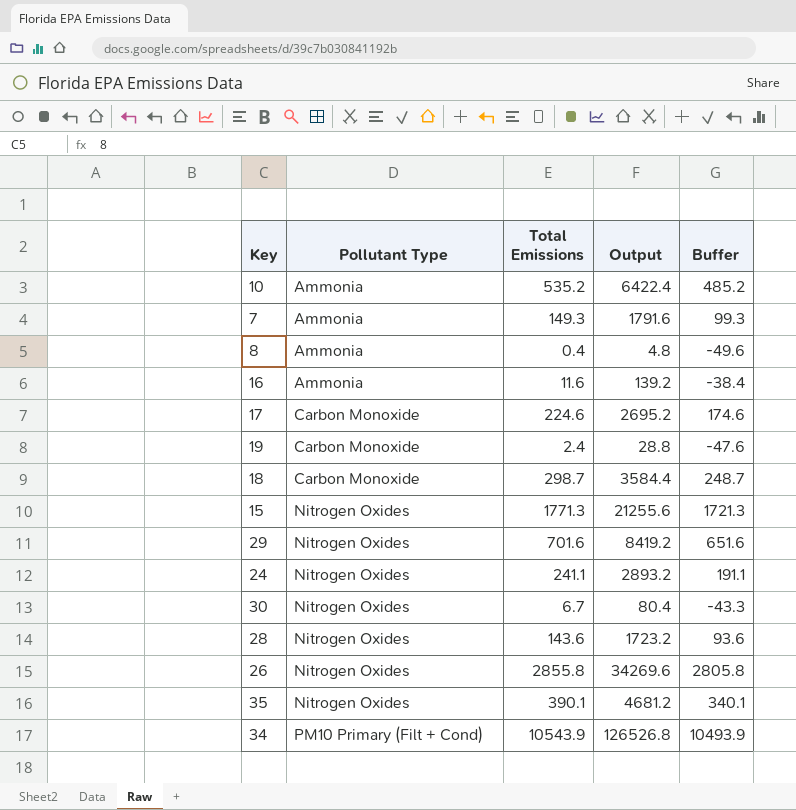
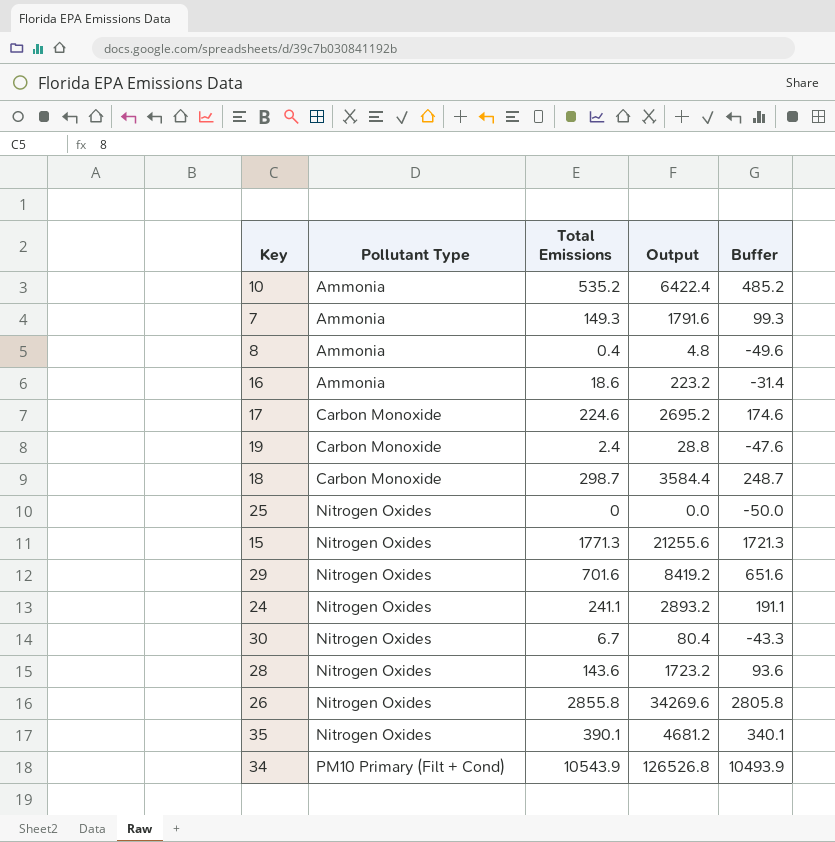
16 | Total Emissions: 11.6 -> 18.6
16 | Output: 139.2 -> 223.2
16 | Buffer: -38.4 -> -31.4
row 25: none -> Nitrogen Oxides | 0 | 0.0 | -50.0

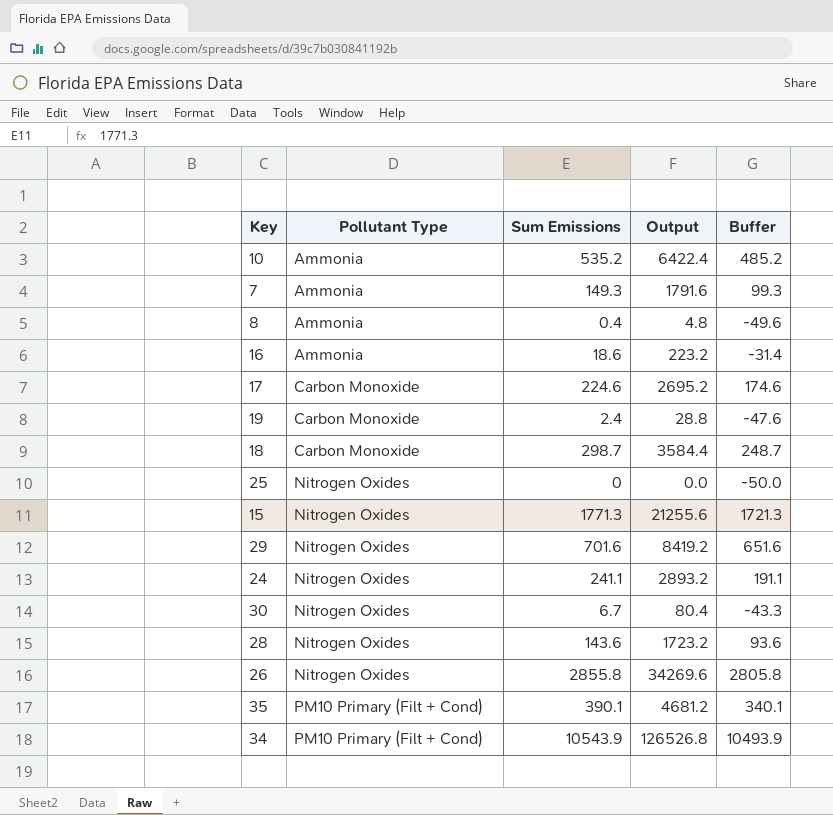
column name: Total Emissions -> Sum Emissions
35 | Pollutant Type: Nitrogen Oxides -> PM10 Primary (Filt + Cond)

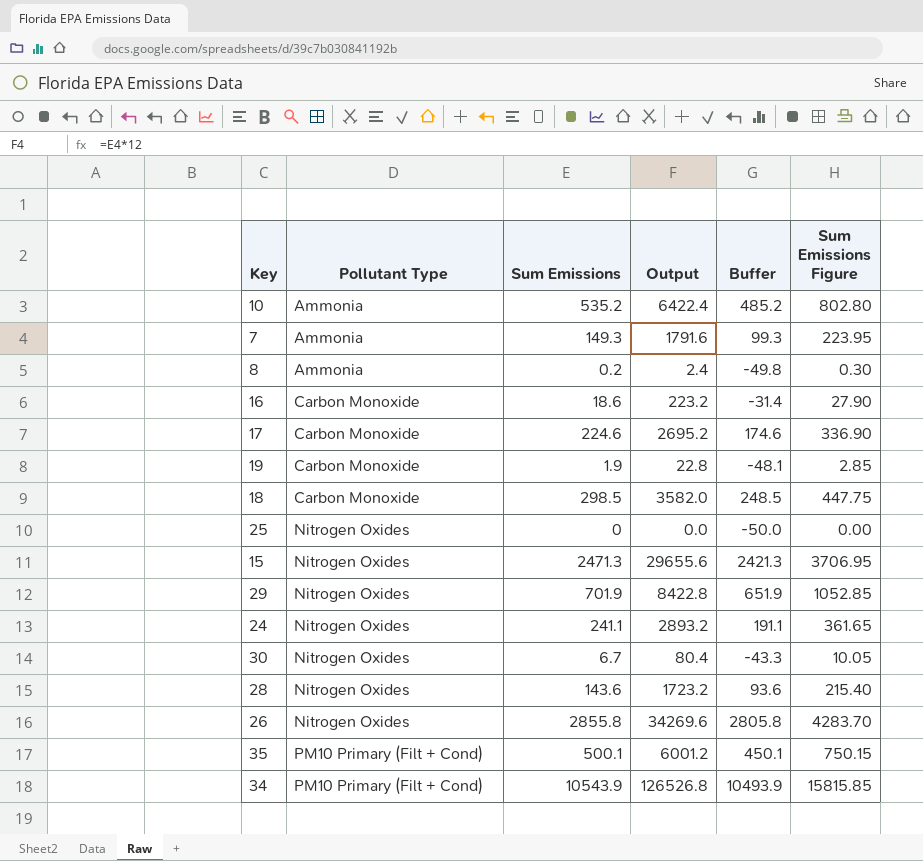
column Sum Emissions Figure | formula: none -> [Sum Emissions] * 1.5
8 | Sum Emissions: 0.4 -> 0.2
8 | Output: 4.8 -> 2.4
8 | Buffer: -49.6 -> -49.8
16 | Pollutant Type: Ammonia -> Carbon Monoxide
19 | Sum Emissions: 2.4 -> 1.9
19 | Output: 28.8 -> 22.8
19 | Buffer: -47.6 -> -48.1
18 | Sum Emissions: 298.7 -> 298.5
18 | Output: 3584.4 -> 3582.0
18 | Buffer: 248.7 -> 248.5
15 | Sum Emissions: 1771.3 -> 2471.3
15 | Output: 21255.6 -> 29655.6
15 | Buffer: 1721.3 -> 2421.3
29 | Sum Emissions: 701.6 -> 701.9
29 | Output: 8419.2 -> 8422.8
29 | Buffer: 651.6 -> 651.9
35 | Sum Emissions: 390.1 -> 500.1
35 | Output: 4681.2 -> 6001.2
35 | Buffer: 340.1 -> 450.1

